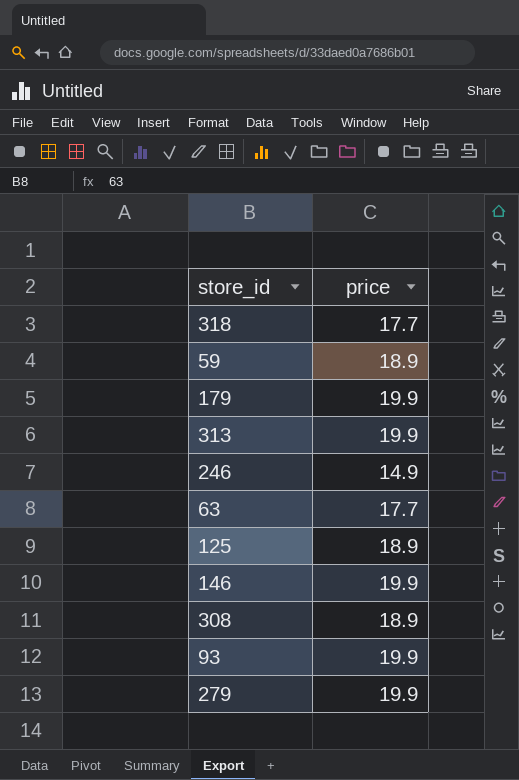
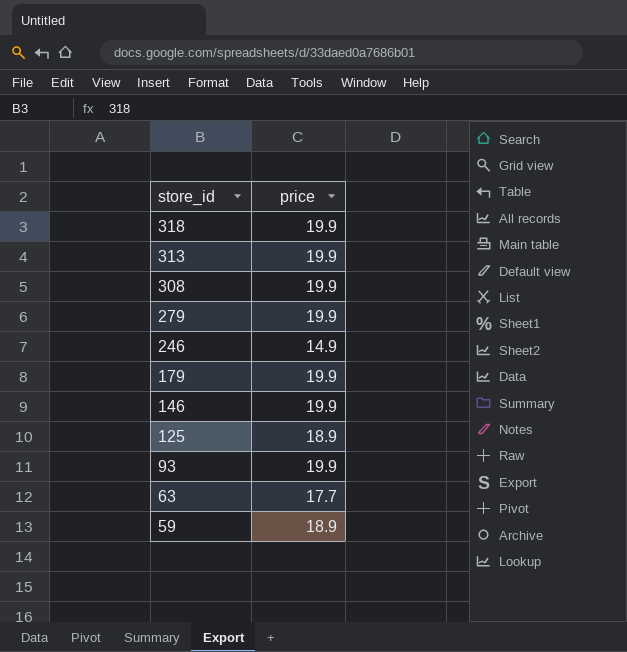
row order: none -> store_id descending
318 | price: 17.7 -> 19.9
308 | price: 18.9 -> 19.9

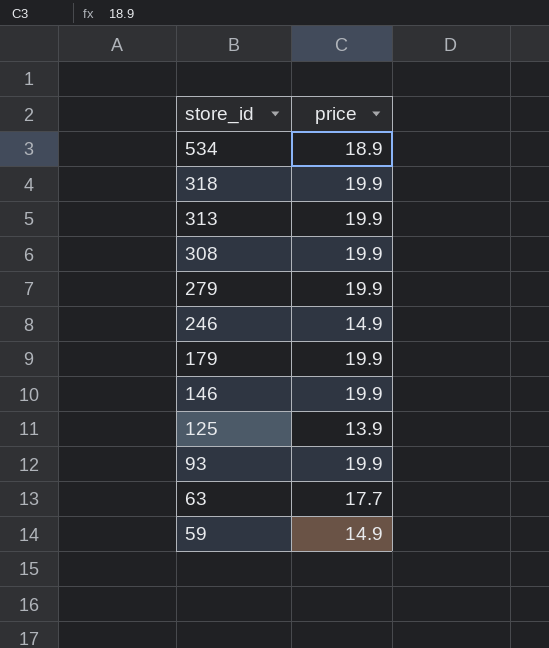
row 534: none -> 18.9
125 | price: 18.9 -> 13.9
59 | price: 18.9 -> 14.9

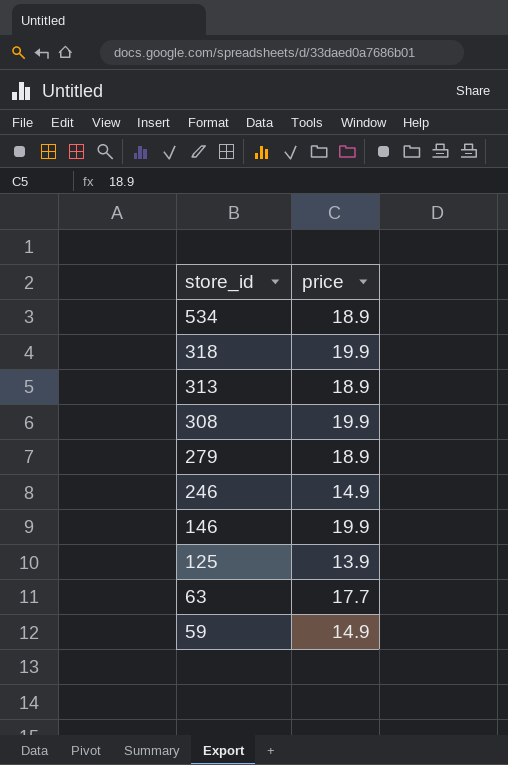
row 179: 19.9 -> none
row 93: 19.9 -> none
313 | price: 19.9 -> 18.9
279 | price: 19.9 -> 18.9

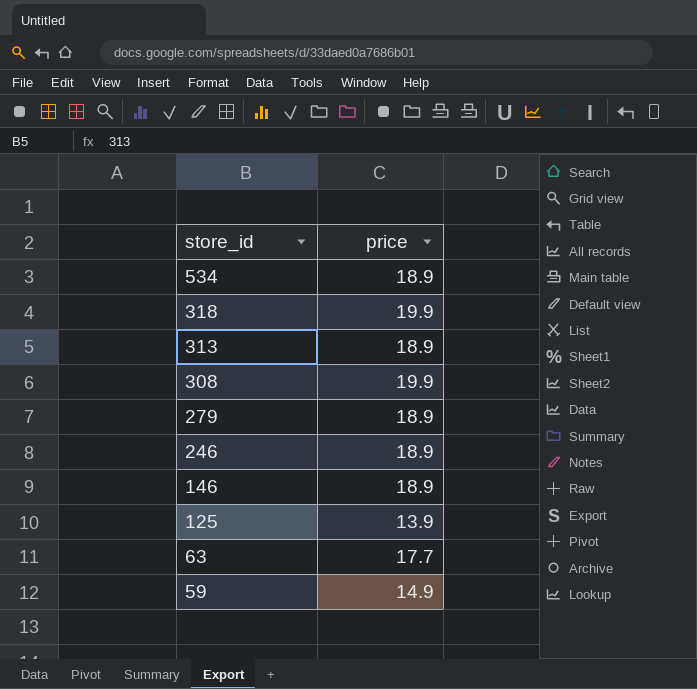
246 | price: 14.9 -> 18.9
146 | price: 19.9 -> 18.9

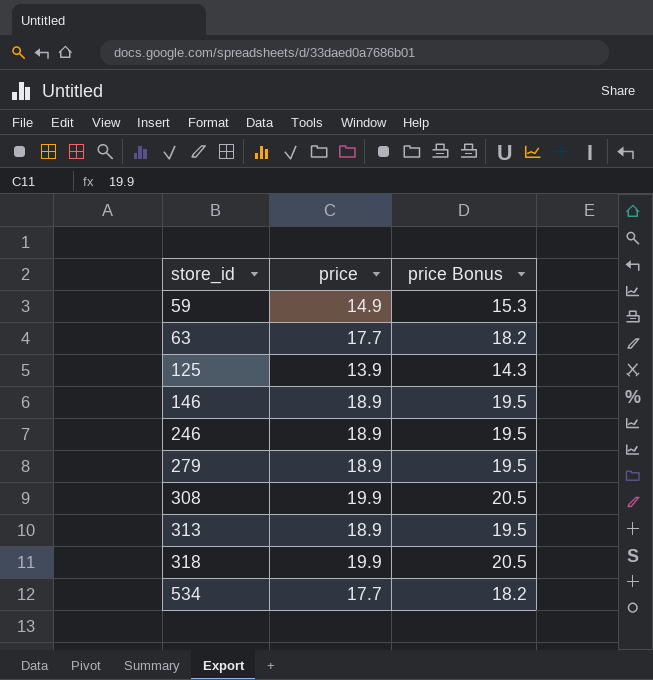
row order: store_id descending -> store_id ascending
column price Bonus | formula: none -> [price] * 1.03
534 | price: 18.9 -> 17.7

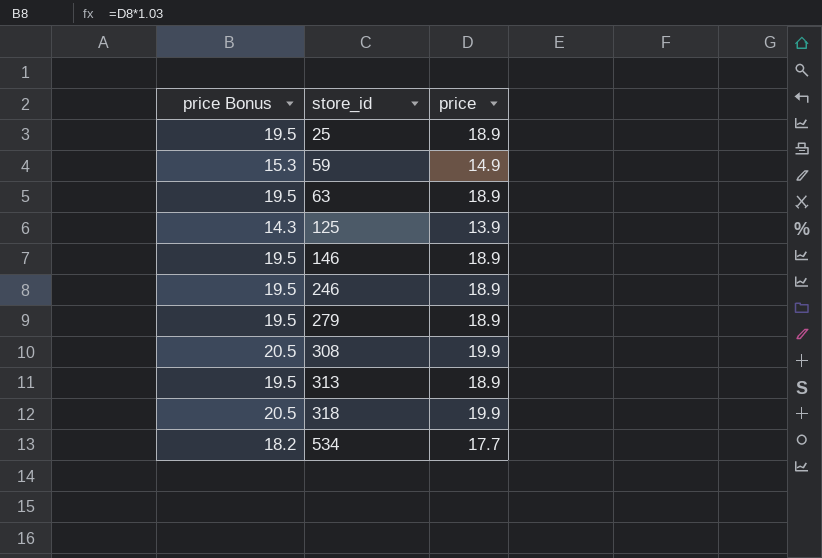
column price Bonus | position: 3 -> 1
row 25: none -> 19.5 | 18.9
63 | price Bonus: 18.2 -> 19.5
63 | price: 17.7 -> 18.9

